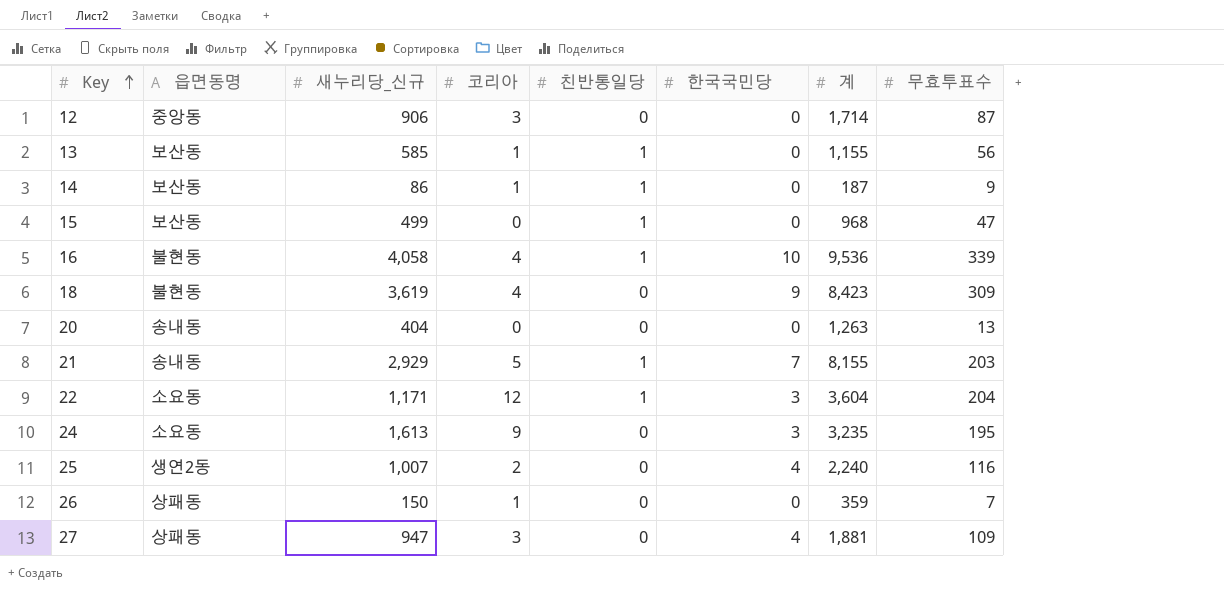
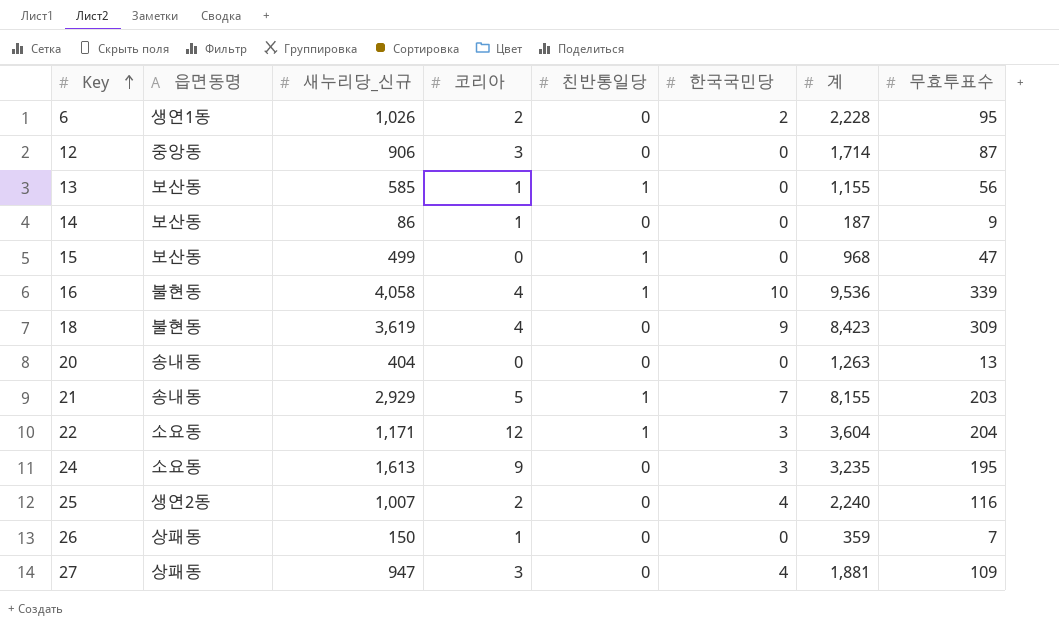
row 6: none -> 생연1동 | 1,026 | 2 | 0 | 2 | 2,228 | 95
14 | 친반통일당: 1 -> 0

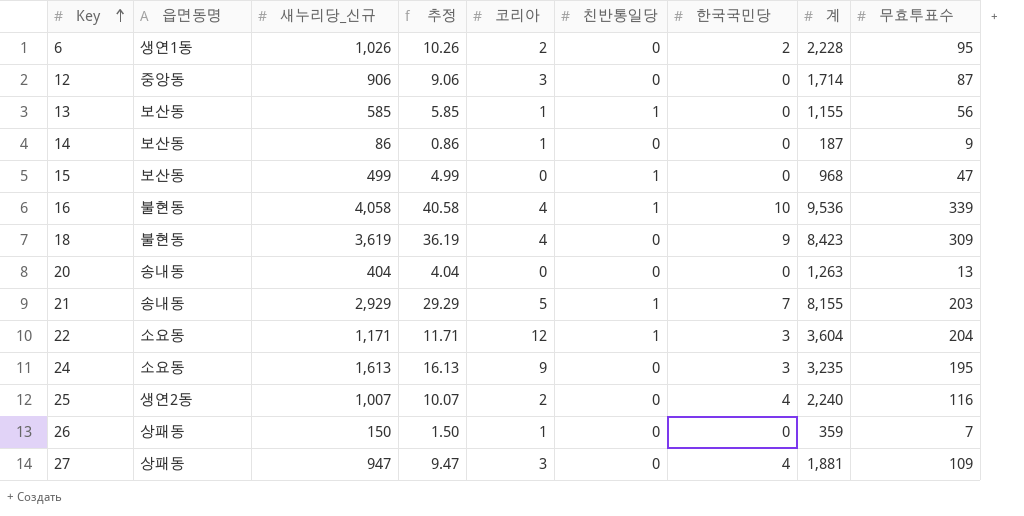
column 추정 | formula: none -> [새누리당_신규] * 0.01

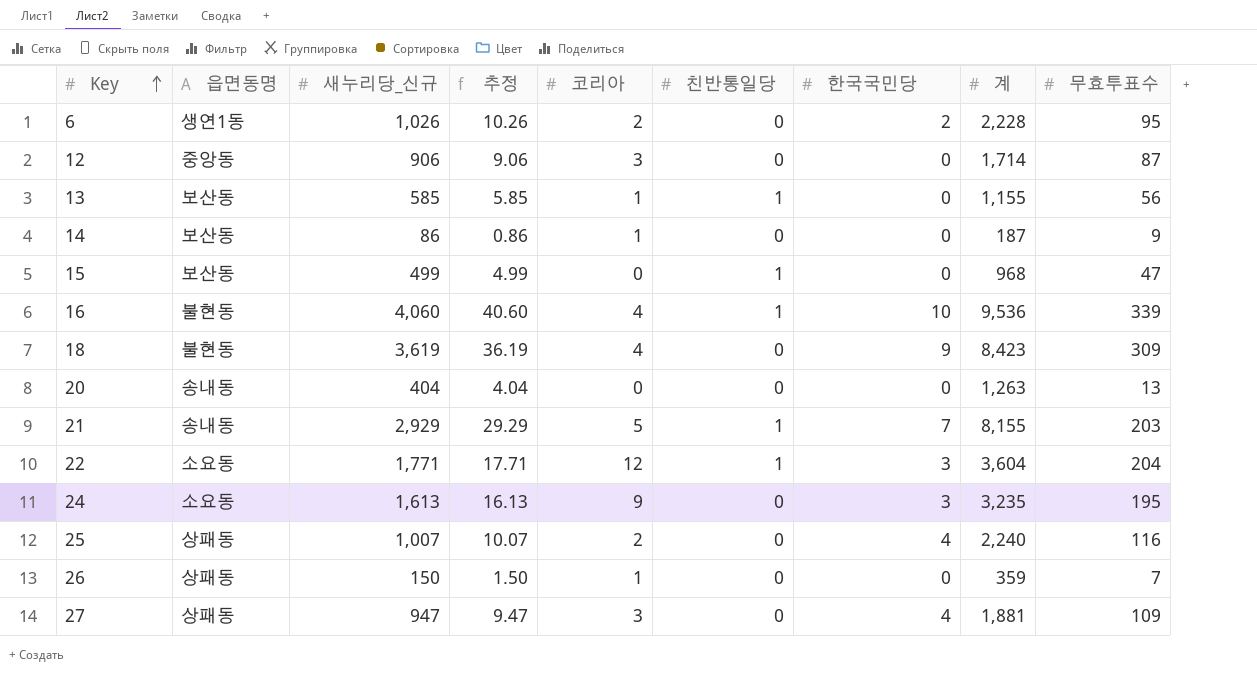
16 | 새누리당_신규: 4,058 -> 4,060
16 | 추정: 40.58 -> 40.60
22 | 새누리당_신규: 1,171 -> 1,771
22 | 추정: 11.71 -> 17.71
25 | 읍면동명: 생연2동 -> 상패동

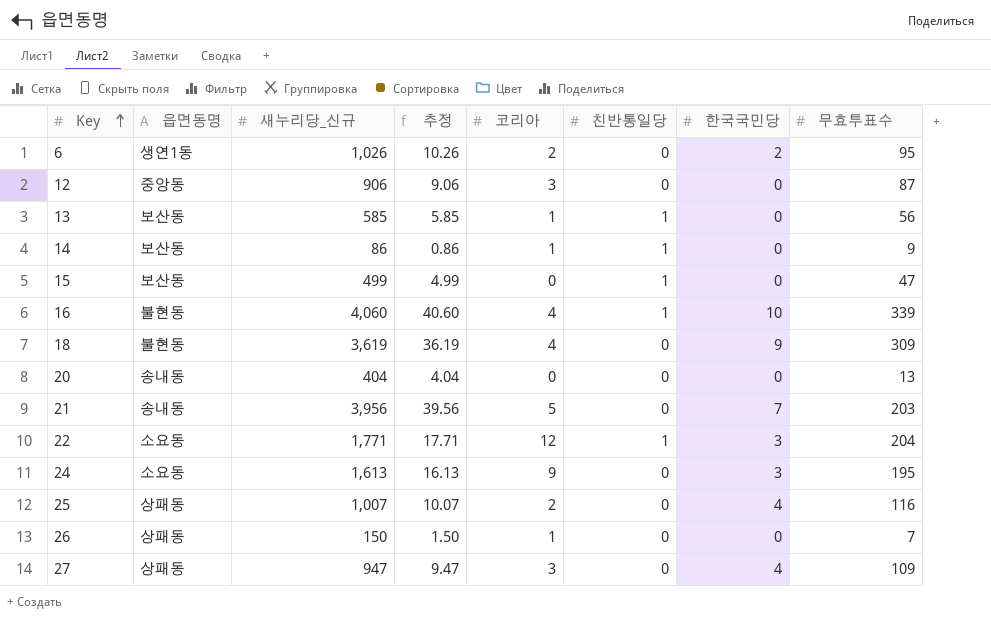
column 계 | position: 8 -> none
14 | 친반통일당: 0 -> 1
21 | 새누리당_신규: 2,929 -> 3,956
21 | 추정: 29.29 -> 39.56
21 | 친반통일당: 1 -> 0

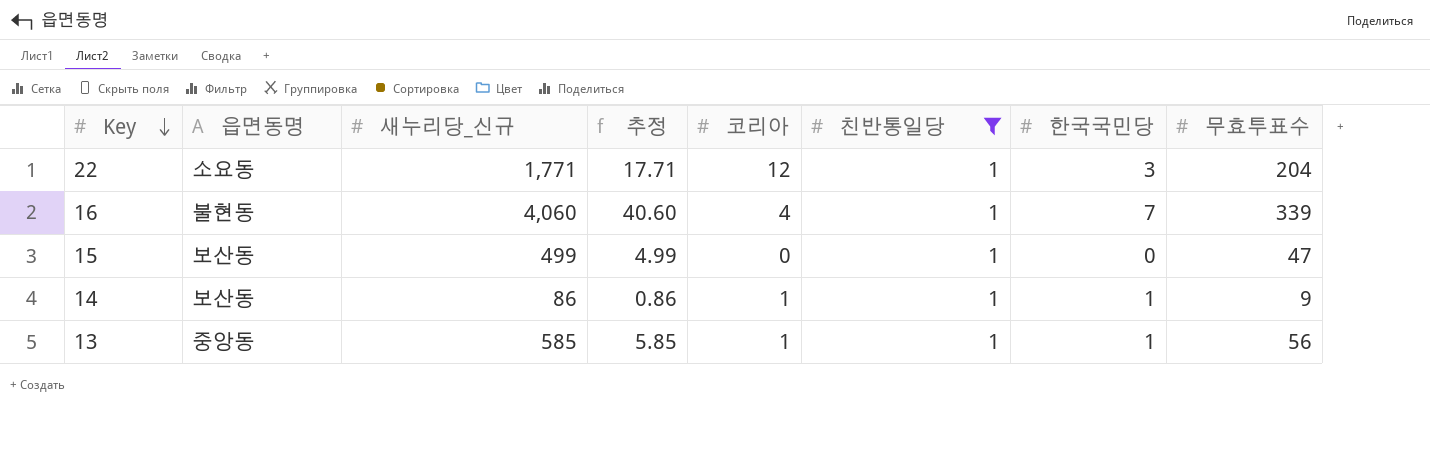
filter: none -> 친반통일당 = 1
row order: Key ascending -> Key descending
16 | 한국국민당: 10 -> 7
14 | 한국국민당: 0 -> 1
13 | 읍면동명: 보산동 -> 중앙동
13 | 한국국민당: 0 -> 1

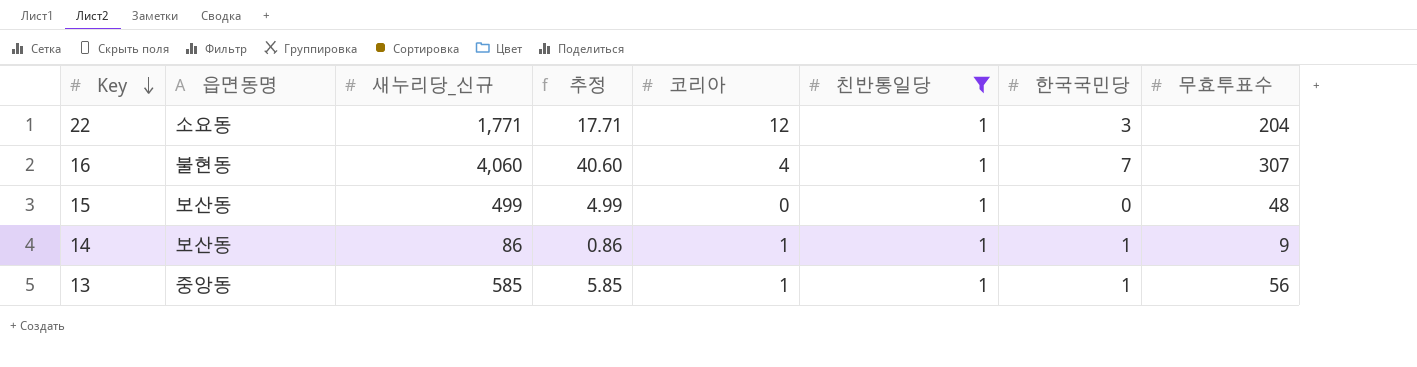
16 | 무효투표수: 339 -> 307
15 | 무효투표수: 47 -> 48

